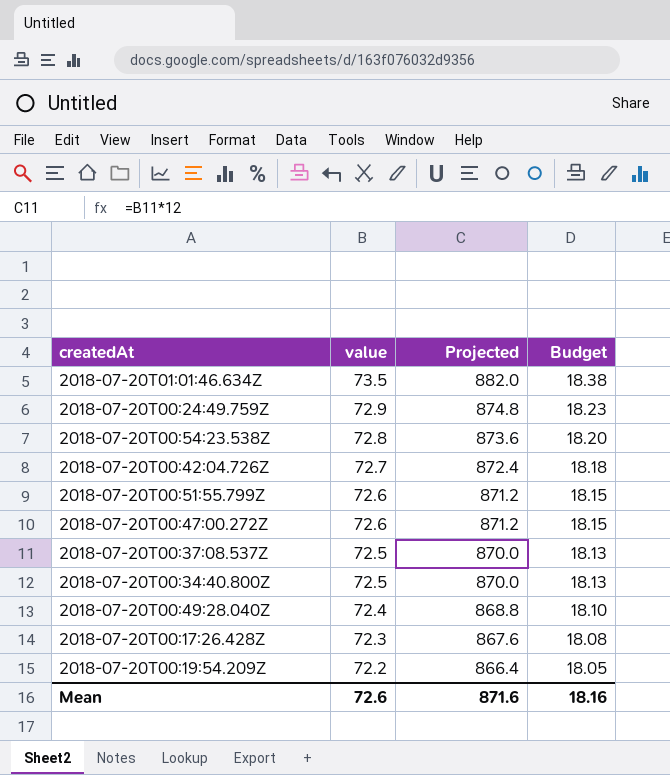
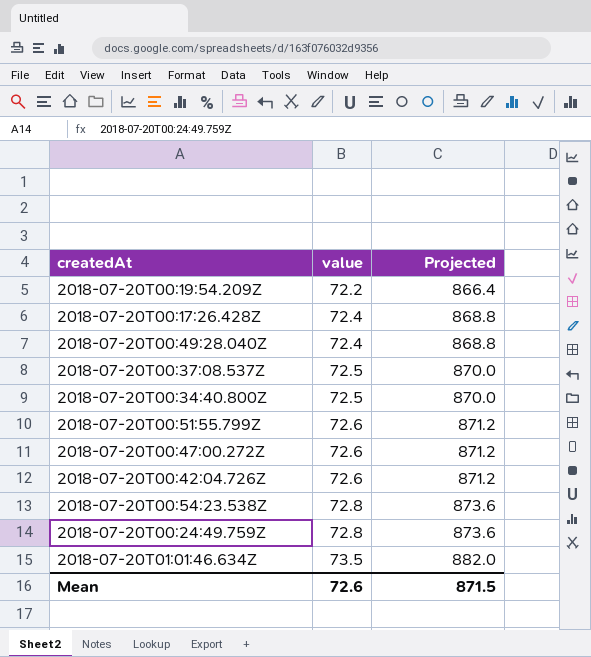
row order: value descending -> value ascending
column Budget | formula: [value] * 0.25 -> none
2018-07-20T00:17:26.428Z | value: 72.3 -> 72.4
2018-07-20T00:17:26.428Z | Projected: 867.6 -> 868.8
2018-07-20T00:42:04.726Z | value: 72.7 -> 72.6
2018-07-20T00:42:04.726Z | Projected: 872.4 -> 871.2
2018-07-20T00:24:49.759Z | value: 72.9 -> 72.8
2018-07-20T00:24:49.759Z | Projected: 874.8 -> 873.6
Mean | Projected: 871.6 -> 871.5

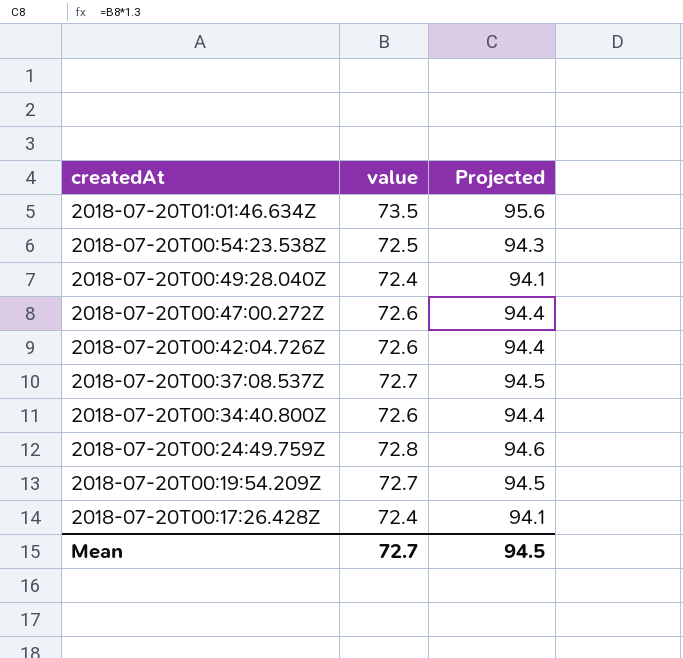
row order: value ascending -> createdAt descending
column Projected | formula: [value] * 12 -> [value] * 1.3
row 2018-07-20T00:51:55.799Z: 72.6 | 871.2 -> none
2018-07-20T00:54:23.538Z | value: 72.8 -> 72.5
2018-07-20T00:37:08.537Z | value: 72.5 -> 72.7
2018-07-20T00:34:40.800Z | value: 72.5 -> 72.6
2018-07-20T00:19:54.209Z | value: 72.2 -> 72.7
Mean | value: 72.6 -> 72.7
Mean | Projected: 871.5 -> 94.5

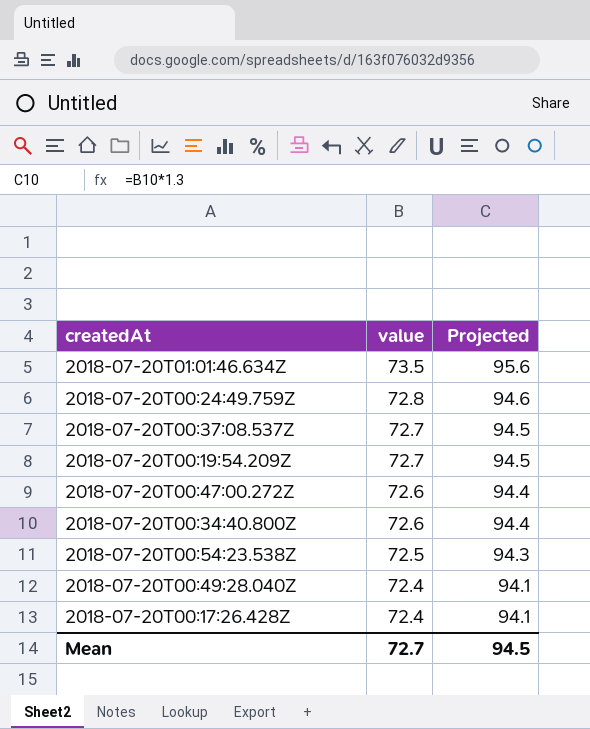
row order: createdAt descending -> value descending
row 2018-07-20T00:42:04.726Z: 72.6 | 94.4 -> none

